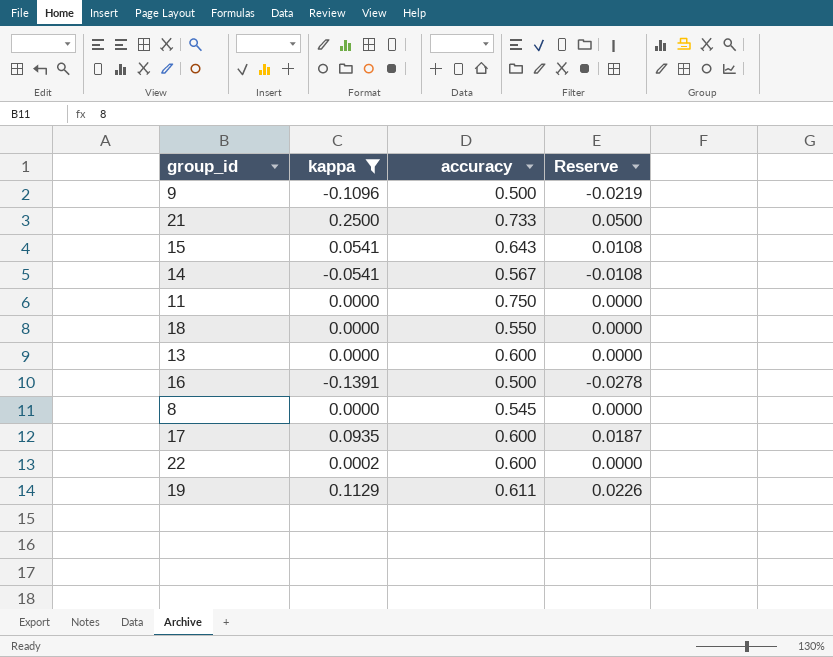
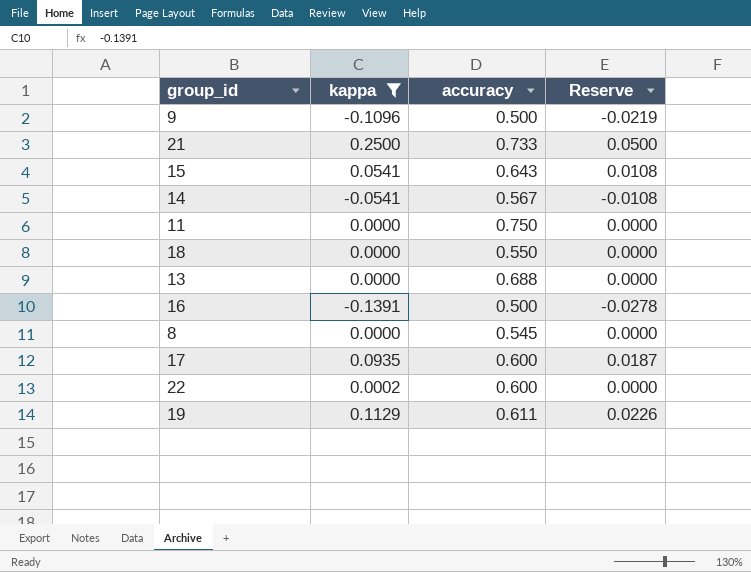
13 | accuracy: 0.600 -> 0.688

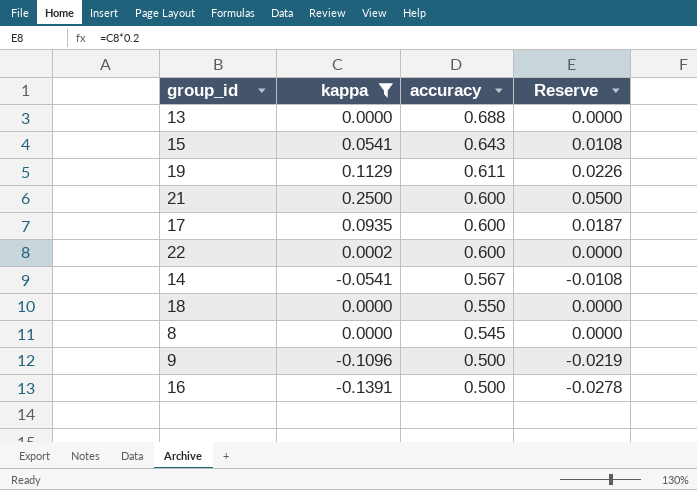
row order: none -> accuracy descending
row 11: 0.0000 | 0.750 | 0.0000 -> none
21 | accuracy: 0.733 -> 0.600

